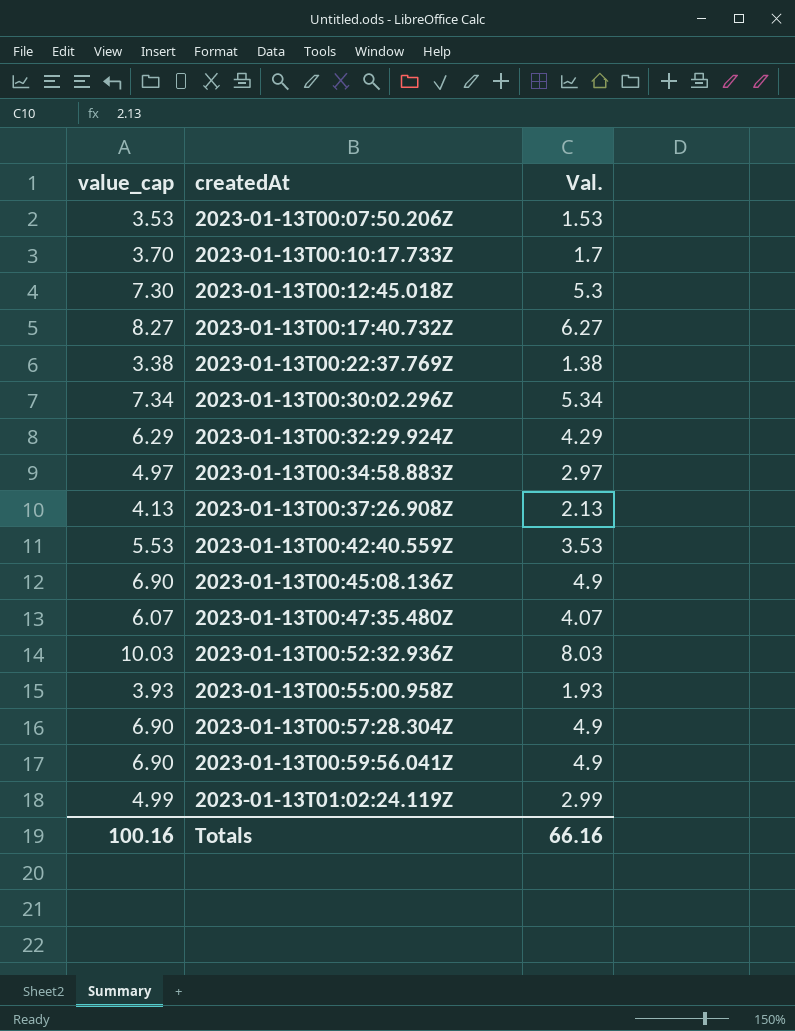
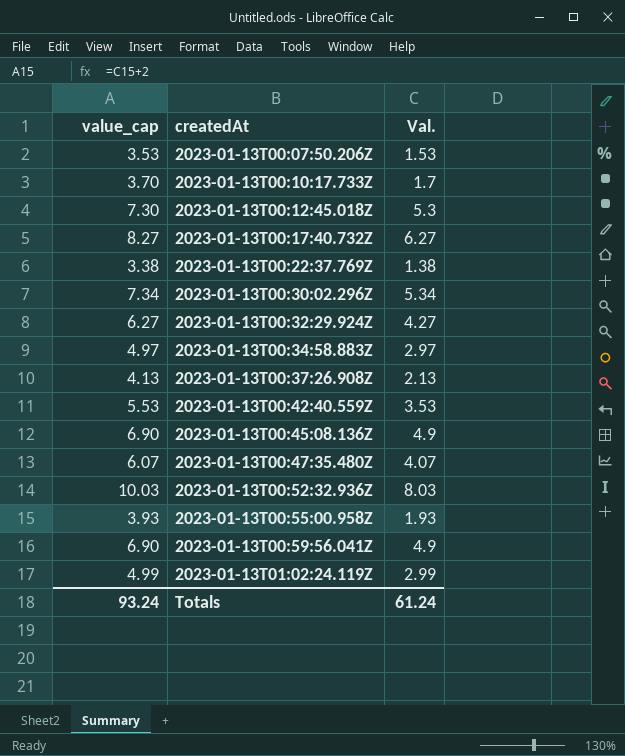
row 2023-01-13T00:57:28.304Z: 6.90 | 4.9 -> none
2023-01-13T00:32:29.924Z | value_cap: 6.29 -> 6.27
2023-01-13T00:32:29.924Z | Val.: 4.29 -> 4.27
Totals | value_cap: 100.16 -> 93.24
Totals | Val.: 66.16 -> 61.24

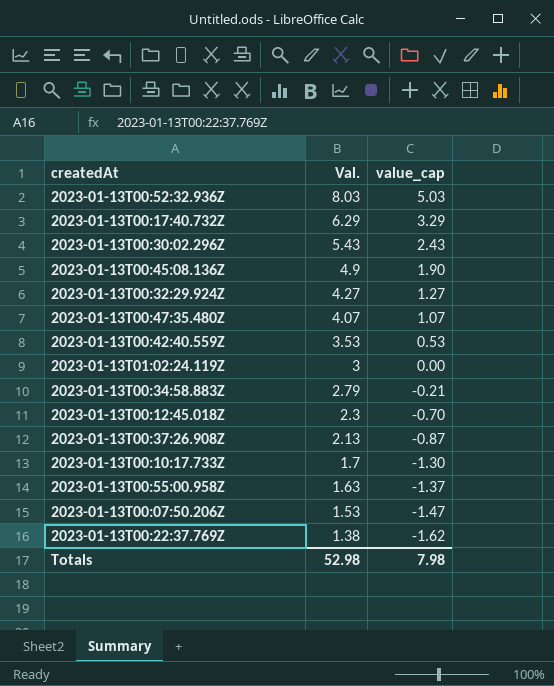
row order: createdAt ascending -> Val. descending
column value_cap | formula: [Val.] + 2 -> [Val.] - 3
column value_cap | position: 1 -> 3
row 2023-01-13T00:59:56.041Z: 6.90 | 4.9 -> none
2023-01-13T00:17:40.732Z | Val.: 6.27 -> 6.29
2023-01-13T00:30:02.296Z | Val.: 5.34 -> 5.43
2023-01-13T01:02:24.119Z | Val.: 2.99 -> 3
2023-01-13T00:34:58.883Z | Val.: 2.97 -> 2.79
2023-01-13T00:12:45.018Z | Val.: 5.3 -> 2.3
2023-01-13T00:55:00.958Z | Val.: 1.93 -> 1.63
Totals | Val.: 61.24 -> 52.98
Totals | value_cap: 93.24 -> 7.98

